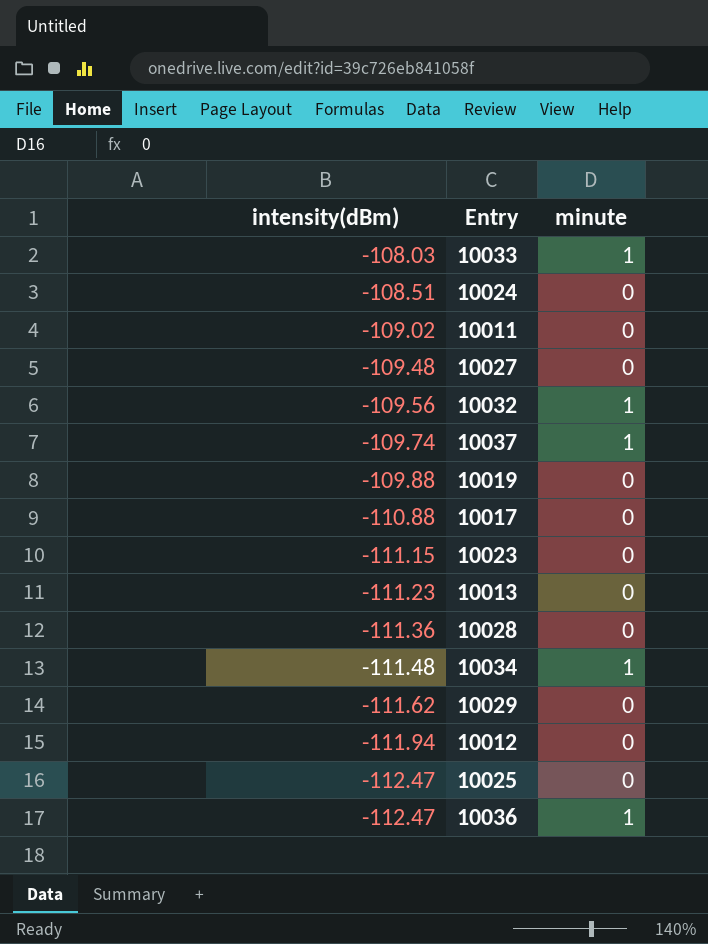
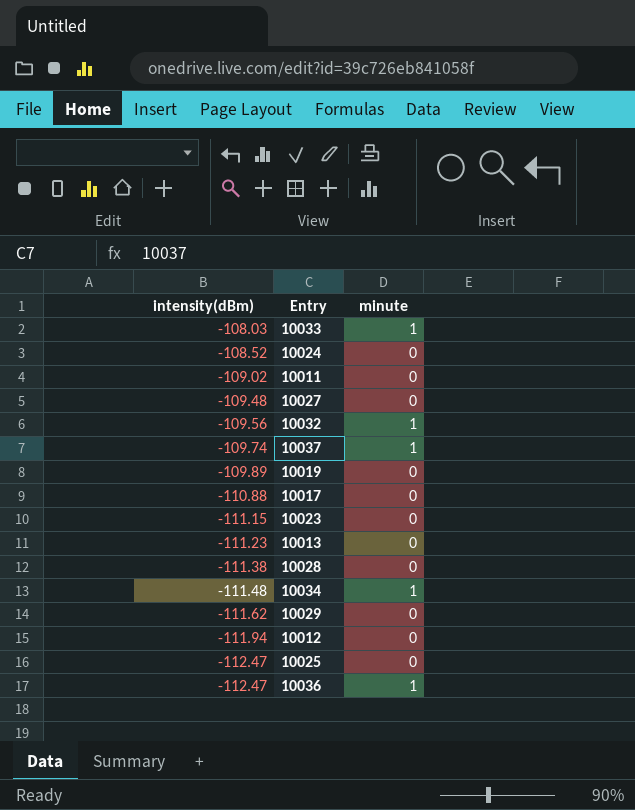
10024 | intensity(dBm): -108.51 -> -108.52
10019 | intensity(dBm): -109.88 -> -109.89
10028 | intensity(dBm): -111.36 -> -111.38

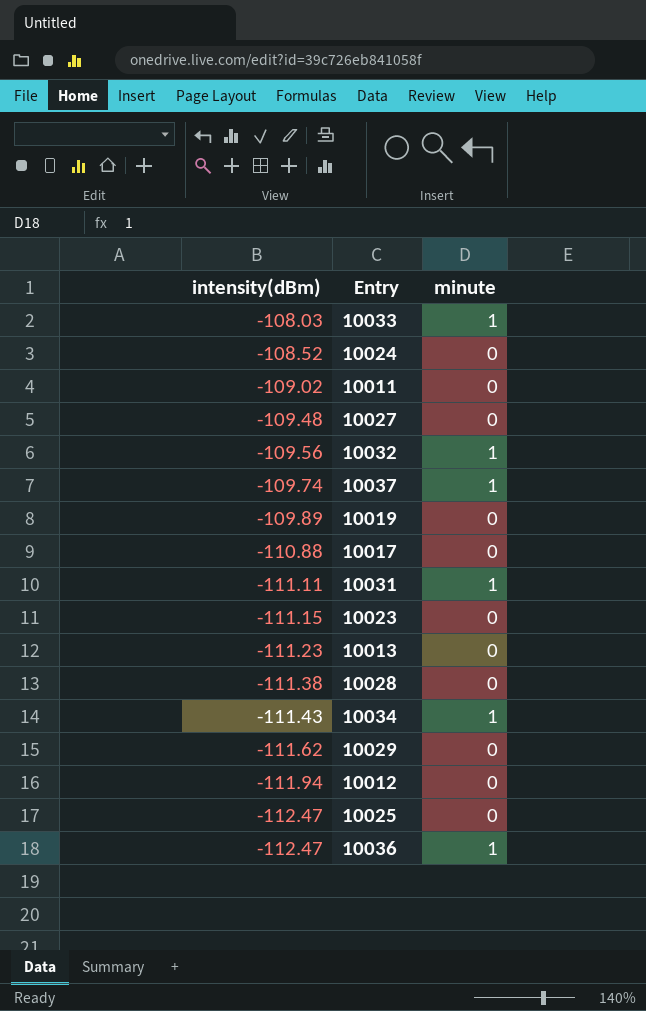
row 10031: none -> -111.11 | 1
10034 | intensity(dBm): -111.48 -> -111.43

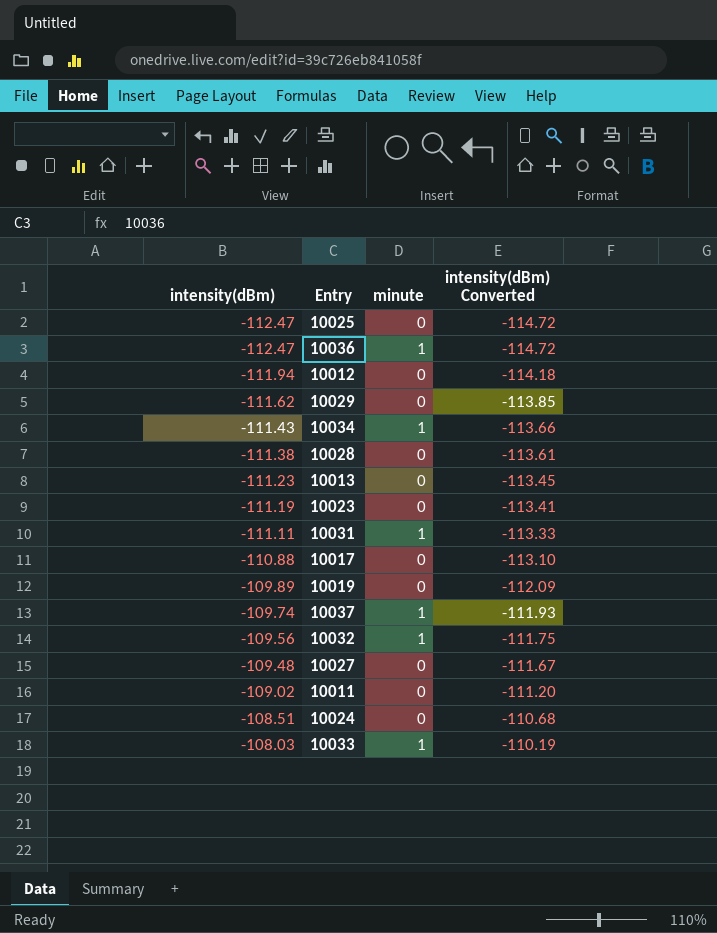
row order: intensity(dBm) descending -> intensity(dBm) ascending
column intensity(dBm) Converted | formula: none -> [intensity(dBm)] * 1.02
10023 | intensity(dBm): -111.15 -> -111.19
10024 | intensity(dBm): -108.52 -> -108.51

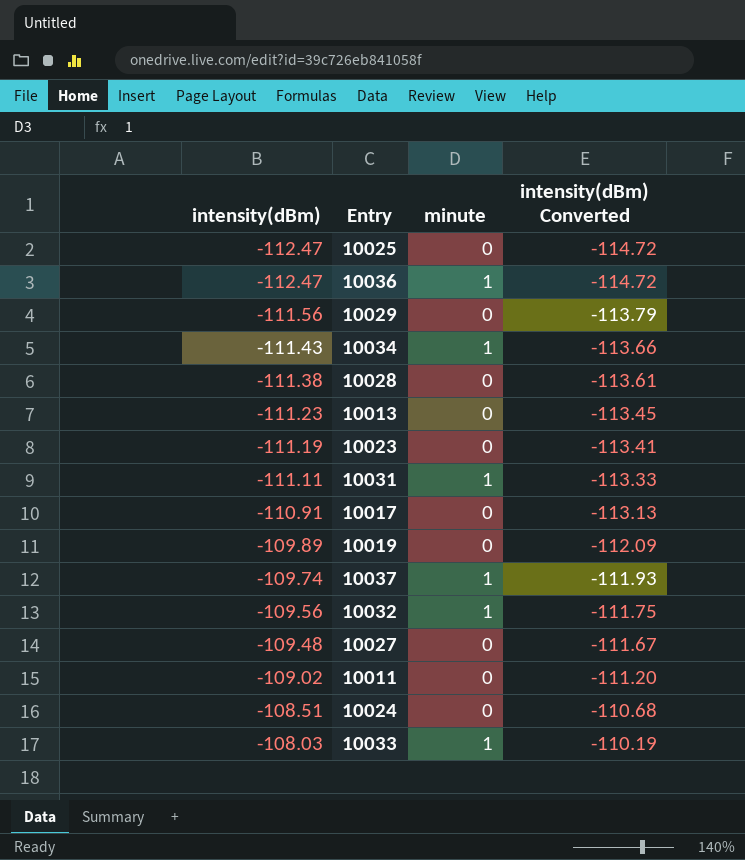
row 10012: -111.94 | 0 | -114.18 -> none
10029 | intensity(dBm): -111.62 -> -111.56
10029 | intensity(dBm) Converted: -113.85 -> -113.79
10017 | intensity(dBm): -110.88 -> -110.91
10017 | intensity(dBm) Converted: -113.10 -> -113.13

